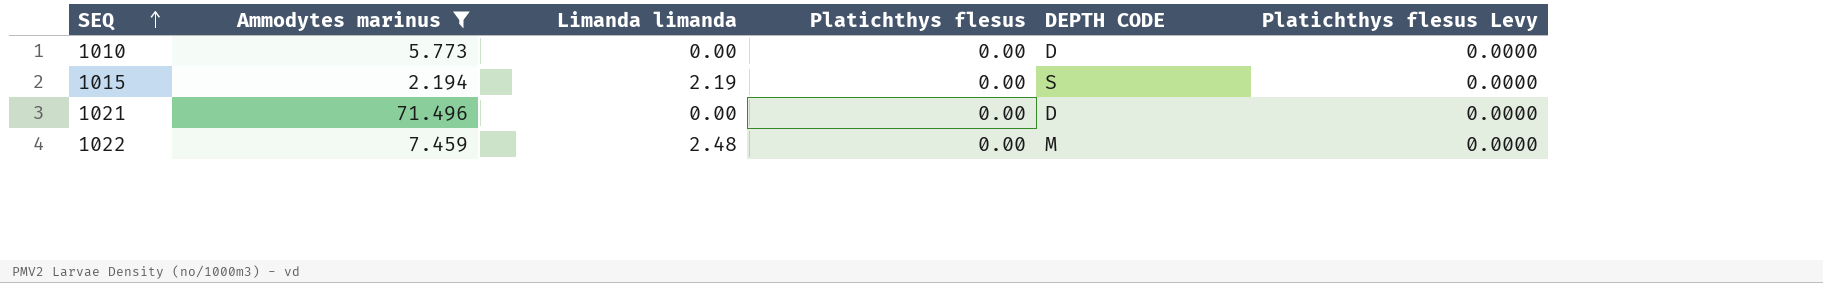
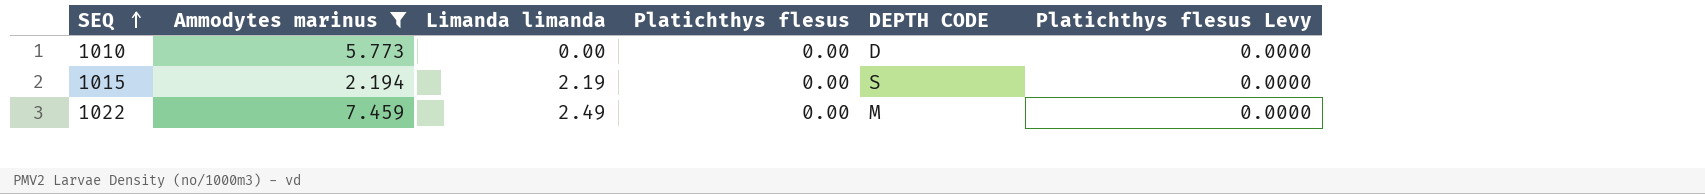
row 1021: 71.496 | 0.00 | 0.00 | D | 0.0000 -> none
1022 | Limanda limanda: 2.48 -> 2.49

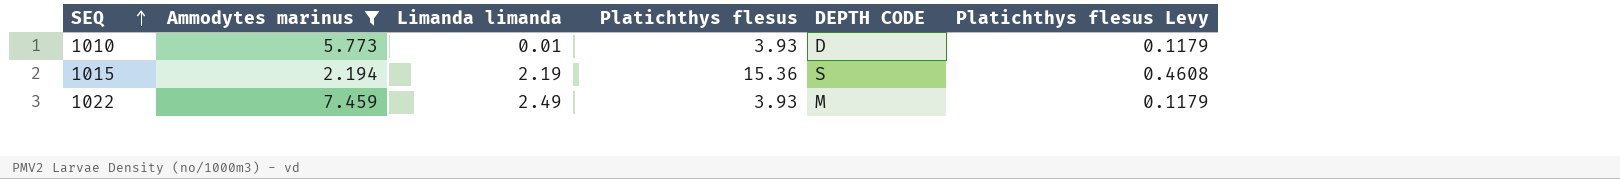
1010 | Limanda limanda: 0.00 -> 0.01
1010 | Platichthys flesus: 0.00 -> 3.93
1010 | Platichthys flesus Levy: 0.0000 -> 0.1179
1015 | Platichthys flesus: 0.00 -> 15.36
1015 | Platichthys flesus Levy: 0.0000 -> 0.4608
1022 | Platichthys flesus: 0.00 -> 3.93
1022 | Platichthys flesus Levy: 0.0000 -> 0.1179

